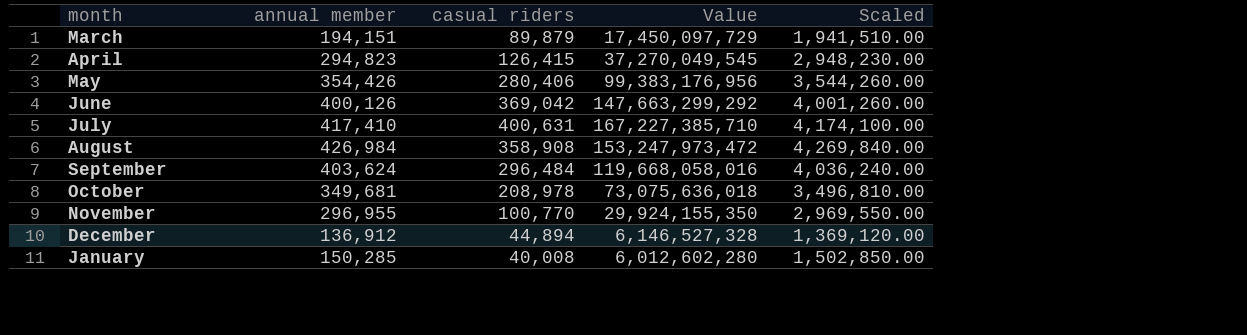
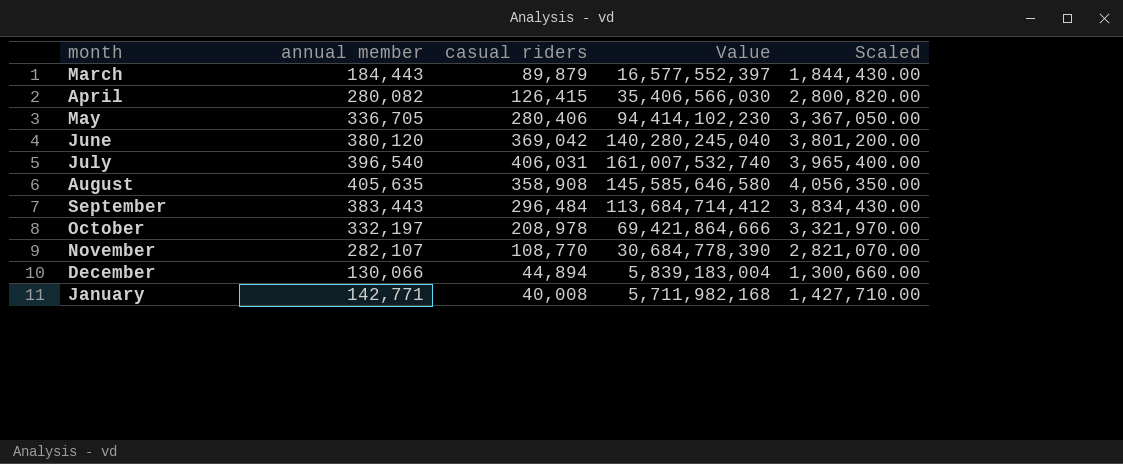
March | annual member: 194,151 -> 184,443
March | Value: 17,450,097,729 -> 16,577,552,397
March | Scaled: 1,941,510.00 -> 1,844,430.00
April | annual member: 294,823 -> 280,082
April | Value: 37,270,049,545 -> 35,406,566,030
April | Scaled: 2,948,230.00 -> 2,800,820.00
May | annual member: 354,426 -> 336,705
May | Value: 99,383,176,956 -> 94,414,102,230
May | Scaled: 3,544,260.00 -> 3,367,050.00
June | annual member: 400,126 -> 380,120
June | Value: 147,663,299,292 -> 140,280,245,040
June | Scaled: 4,001,260.00 -> 3,801,200.00
July | annual member: 417,410 -> 396,540
July | casual riders: 400,631 -> 406,031
July | Value: 167,227,385,710 -> 161,007,532,740
July | Scaled: 4,174,100.00 -> 3,965,400.00
August | annual member: 426,984 -> 405,635
August | Value: 153,247,973,472 -> 145,585,646,580
August | Scaled: 4,269,840.00 -> 4,056,350.00
September | annual member: 403,624 -> 383,443
September | Value: 119,668,058,016 -> 113,684,714,412
September | Scaled: 4,036,240.00 -> 3,834,430.00
October | annual member: 349,681 -> 332,197
October | Value: 73,075,636,018 -> 69,421,864,666
October | Scaled: 3,496,810.00 -> 3,321,970.00
November | annual member: 296,955 -> 282,107
November | casual riders: 100,770 -> 108,770
November | Value: 29,924,155,350 -> 30,684,778,390
November | Scaled: 2,969,550.00 -> 2,821,070.00
December | annual member: 136,912 -> 130,066
December | Value: 6,146,527,328 -> 5,839,183,004
December | Scaled: 1,369,120.00 -> 1,300,660.00
January | annual member: 150,285 -> 142,771
January | Value: 6,012,602,280 -> 5,711,982,168
January | Scaled: 1,502,850.00 -> 1,427,710.00

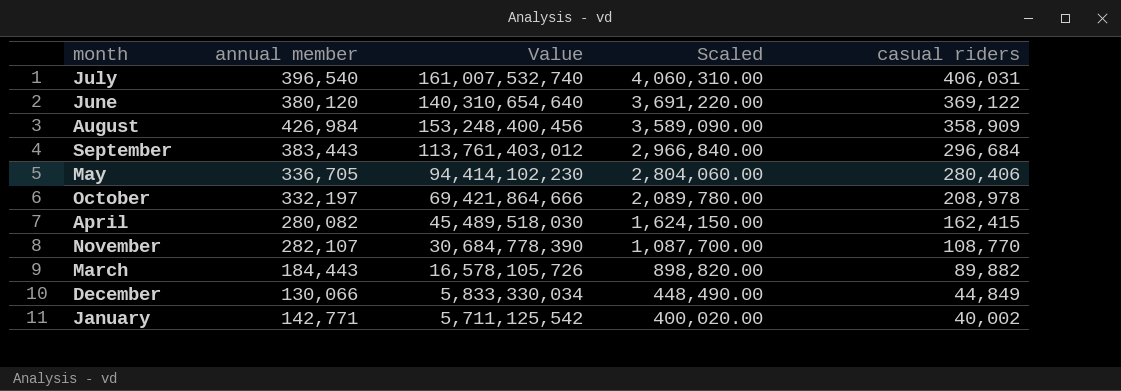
row order: none -> Scaled descending
column Scaled | formula: [annual member] * 10 -> [casual riders] * 10
column casual riders | position: 3 -> 5
June | Value: 140,280,245,040 -> 140,310,654,640
June | casual riders: 369,042 -> 369,122
August | annual member: 405,635 -> 426,984
August | Value: 145,585,646,580 -> 153,248,400,456
August | casual riders: 358,908 -> 358,909
September | Value: 113,684,714,412 -> 113,761,403,012
September | casual riders: 296,484 -> 296,684
April | Value: 35,406,566,030 -> 45,489,518,030
April | casual riders: 126,415 -> 162,415
March | Value: 16,577,552,397 -> 16,578,105,726
March | casual riders: 89,879 -> 89,882
December | Value: 5,839,183,004 -> 5,833,330,034
December | casual riders: 44,894 -> 44,849
January | Value: 5,711,982,168 -> 5,711,125,542
January | casual riders: 40,008 -> 40,002

